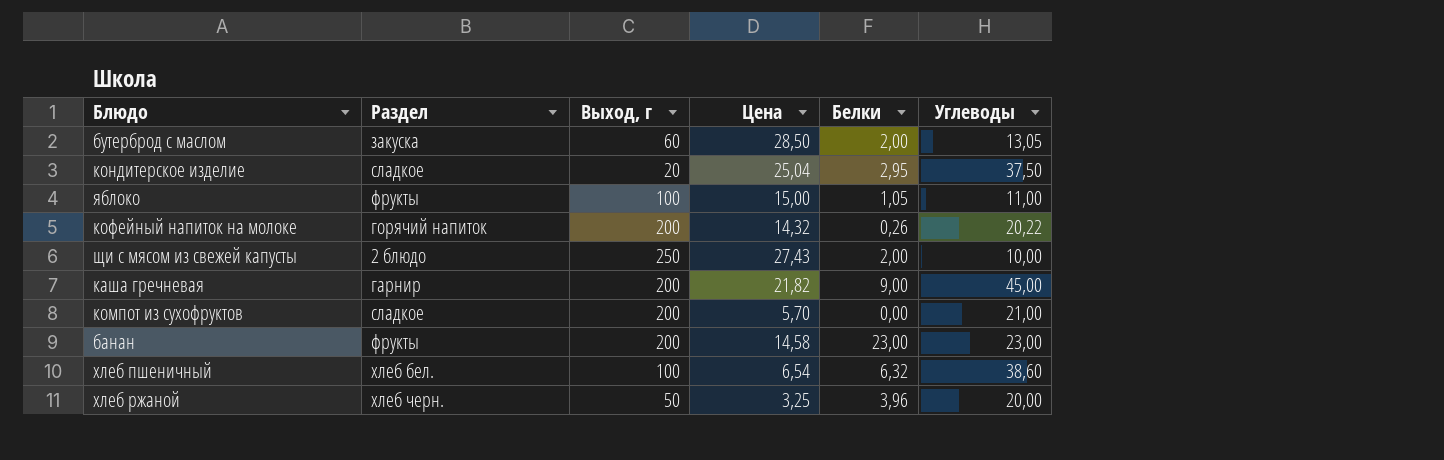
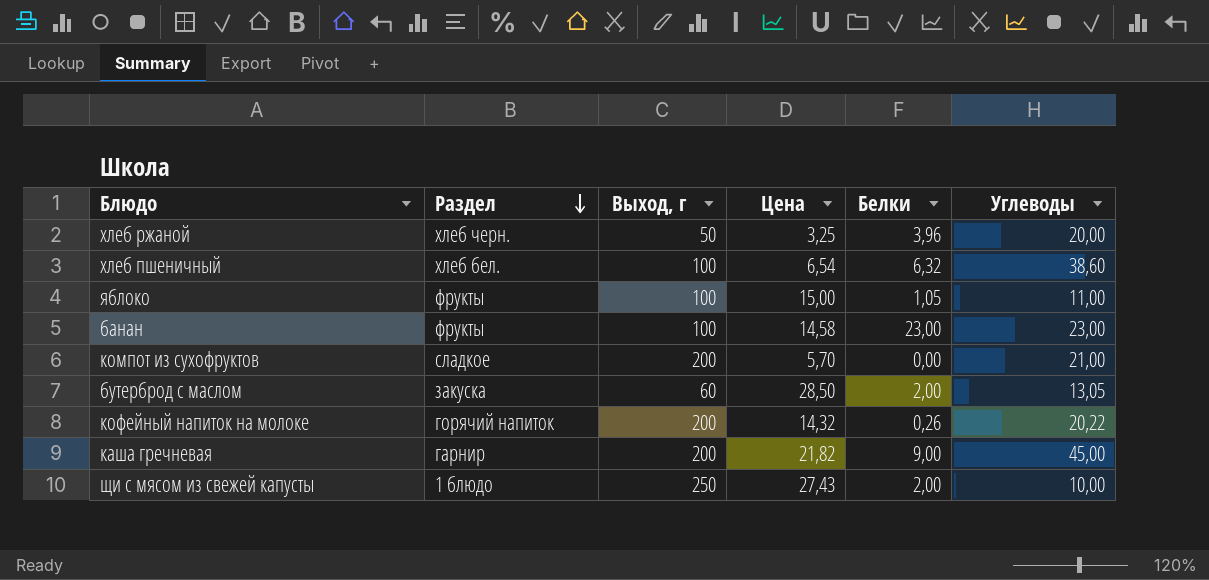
row order: none -> Раздел descending
row кондитерское изделие: сладкое | 20 | 25,04 | 2,95 | 37,50 -> none
банан | Выход, г: 200 -> 100
щи с мясом из свежей капусты | Раздел: 2 блюдо -> 1 блюдо

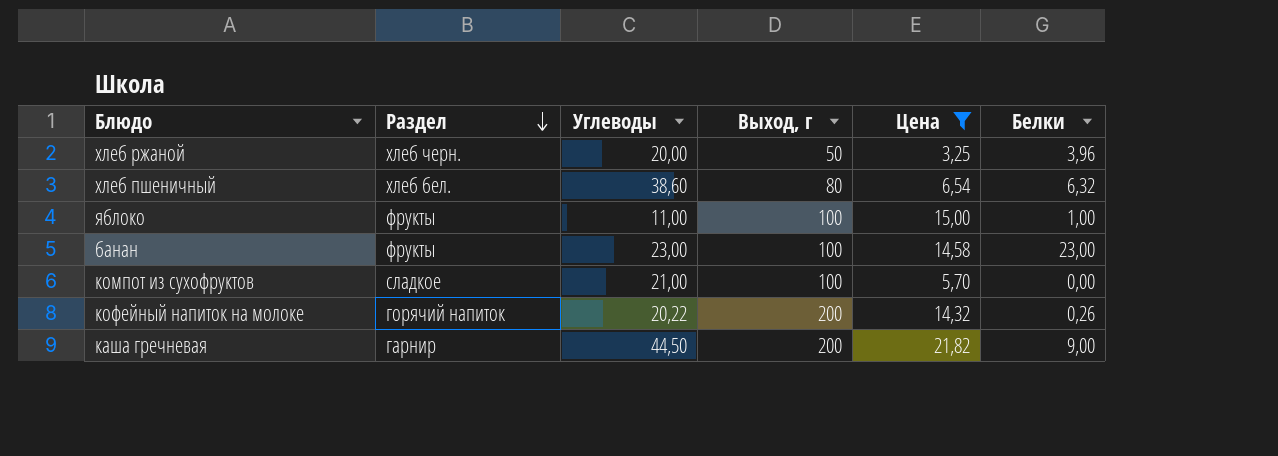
filter: none -> Цена <= 21,82
column Углеводы | position: 6 -> 3
хлеб пшеничный | Выход, г: 100 -> 80
яблоко | Белки: 1,05 -> 1,00
компот из сухофруктов | Выход, г: 200 -> 100
каша гречневая | Углеводы: 45,00 -> 44,50

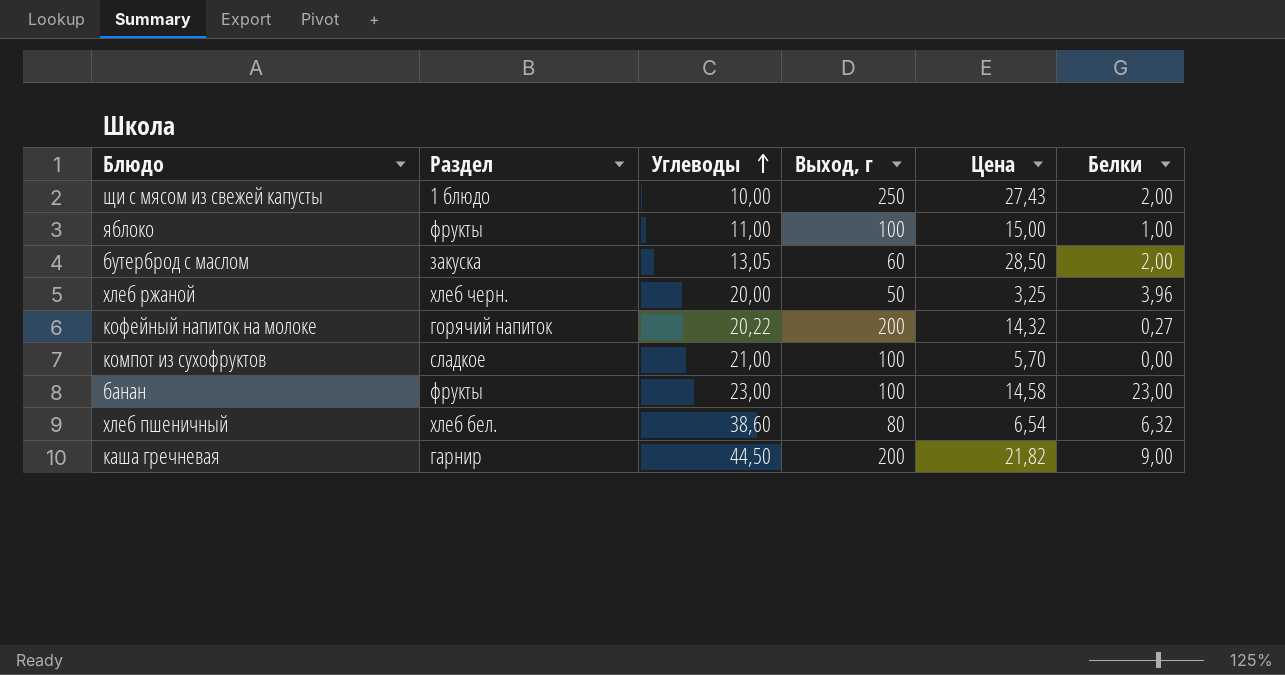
filter: Цена <= 21,82 -> none
row order: Раздел descending -> Углеводы ascending
кофейный напиток на молоке | Белки: 0,26 -> 0,27

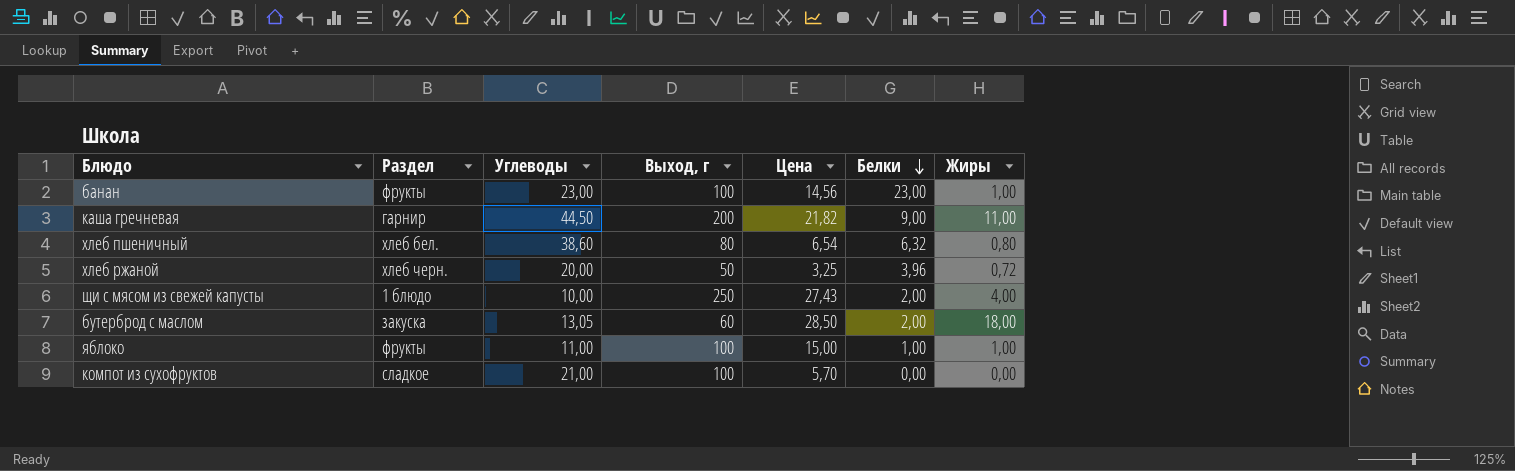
row order: Углеводы ascending -> Белки descending
column Жиры | position: none -> 7
row кофейный напиток на молоке: горячий напиток | 20,22 | 200 | 14,32 | 0,27 -> none
банан | Цена: 14,58 -> 14,56

